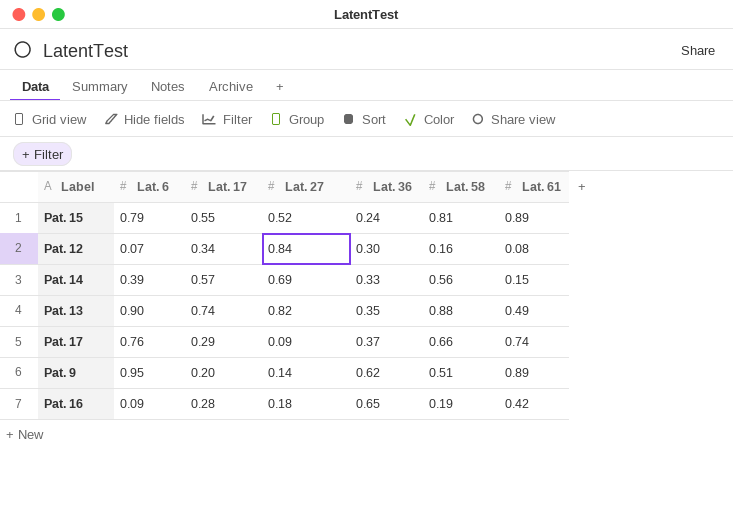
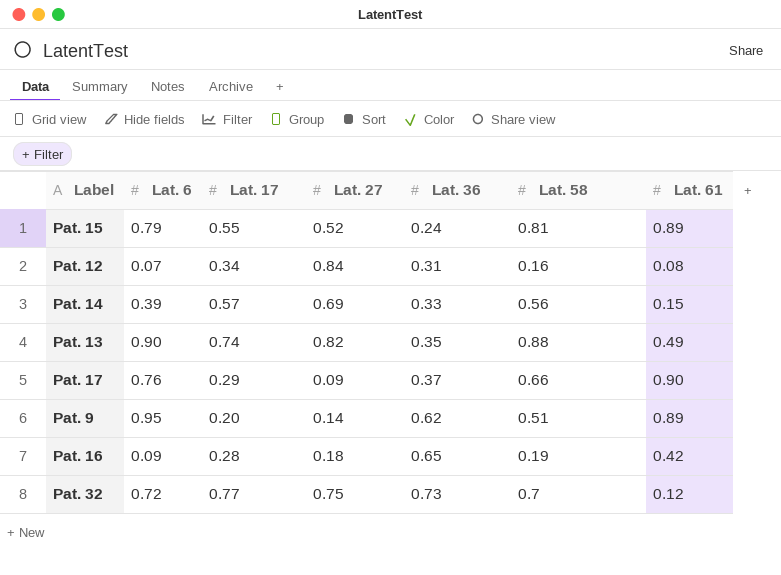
Pat. 12 | Lat. 36: 0.30 -> 0.31
Pat. 17 | Lat. 61: 0.74 -> 0.90
row Pat. 32: none -> 0.72 | 0.77 | 0.75 | 0.73 | 0.7 | 0.12

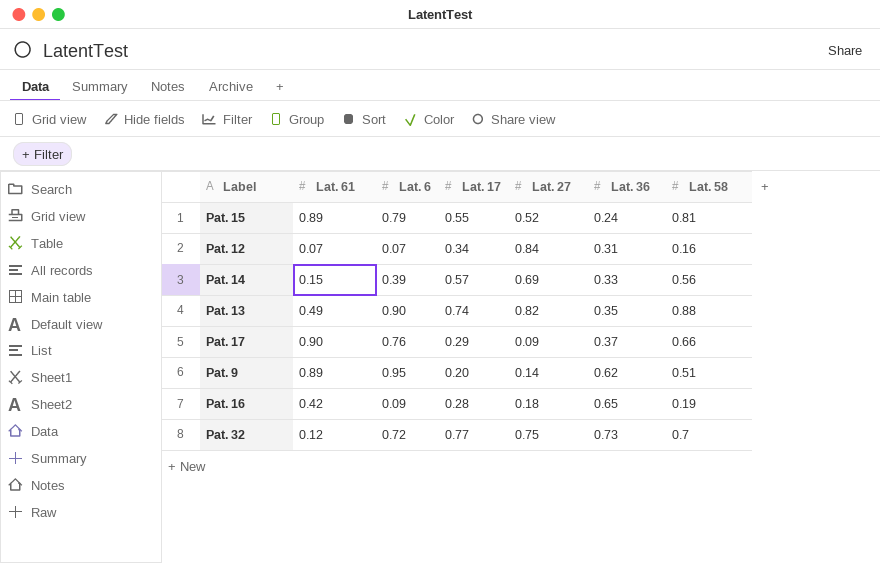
column Lat. 61 | position: 7 -> 2
Pat. 12 | Lat. 61: 0.08 -> 0.07

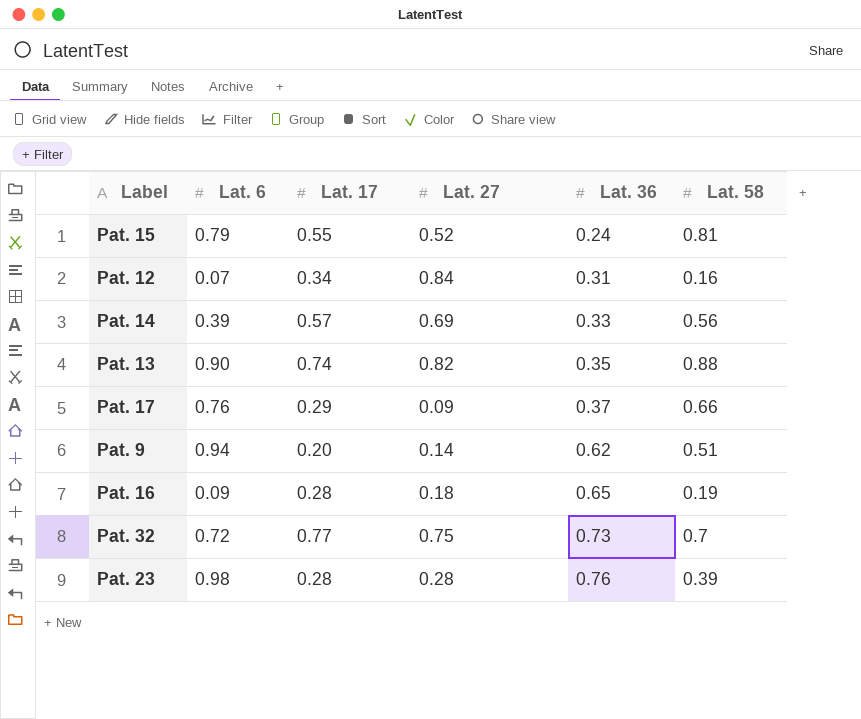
column Lat. 61 | position: 2 -> none
Pat. 9 | Lat. 6: 0.95 -> 0.94
row Pat. 23: none -> 0.98 | 0.28 | 0.28 | 0.76 | 0.39

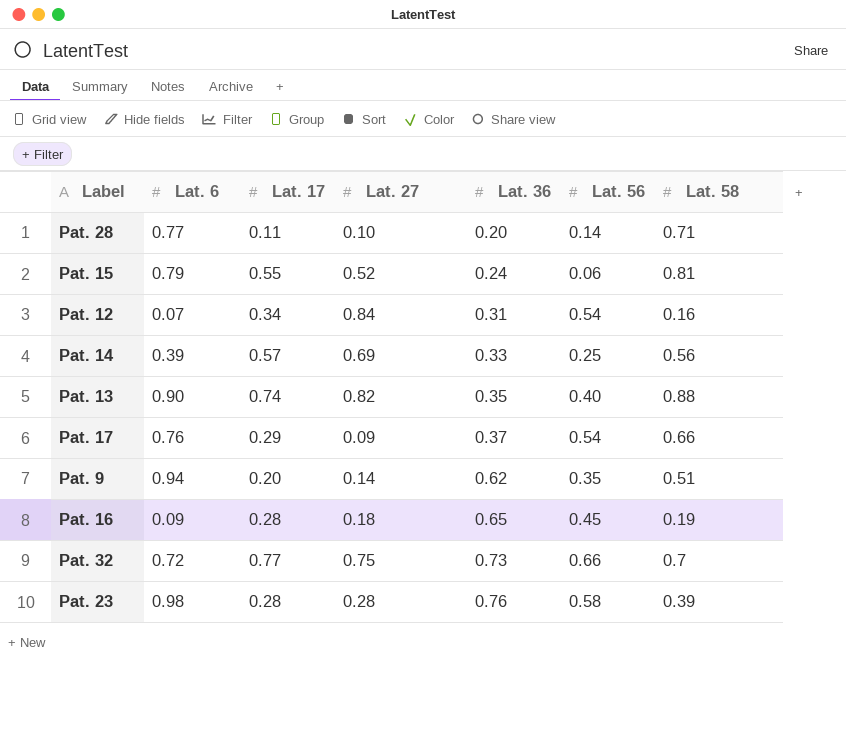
column Lat. 56 | position: none -> 6
row Pat. 28: none -> 0.77 | 0.11 | 0.10 | 0.20 | 0.14 | 0.71

